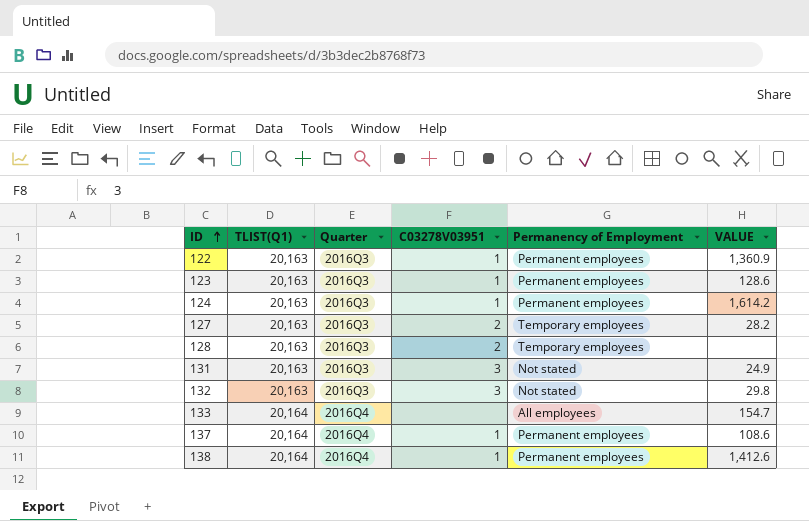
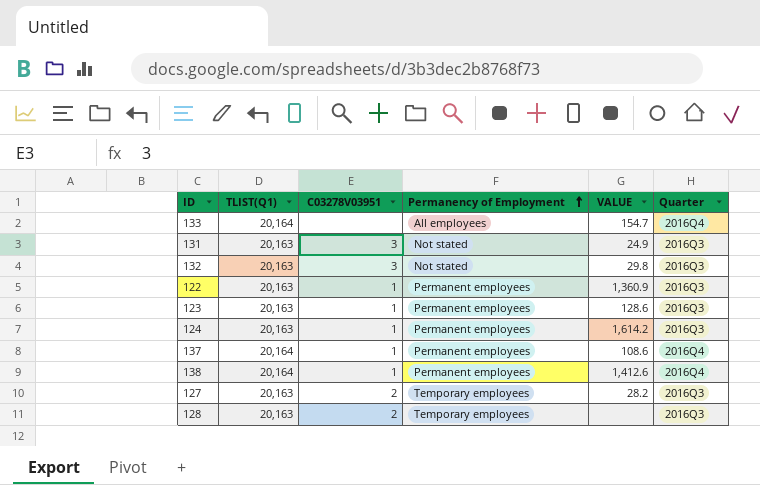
row order: ID ascending -> Permanency of Employment ascending
column Quarter | position: 3 -> 6

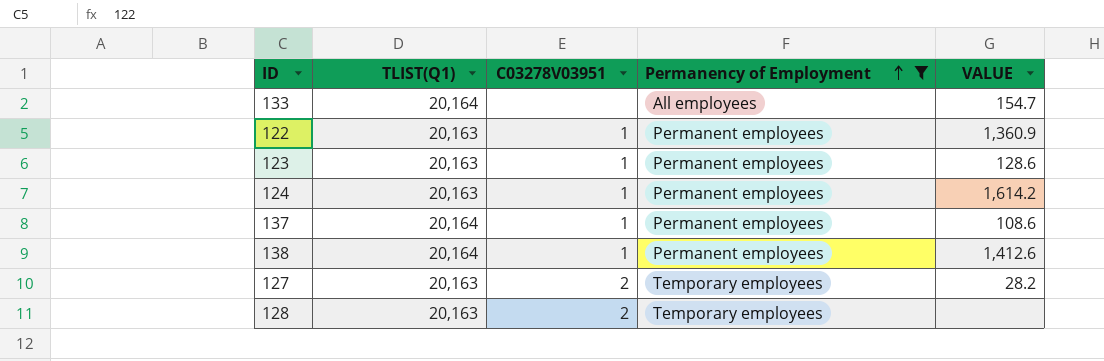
filter: none -> Permanency of Employment != Not stated
column Quarter | position: 6 -> none

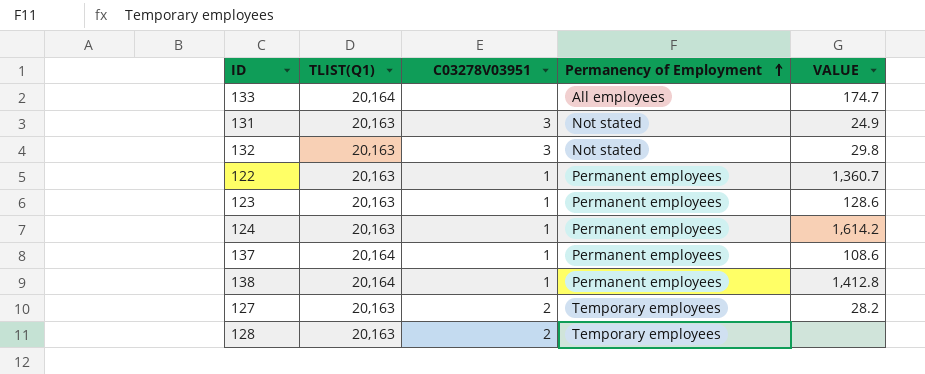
filter: Permanency of Employment != Not stated -> none
133 | VALUE: 154.7 -> 174.7
122 | VALUE: 1,360.9 -> 1,360.7
138 | VALUE: 1,412.6 -> 1,412.8

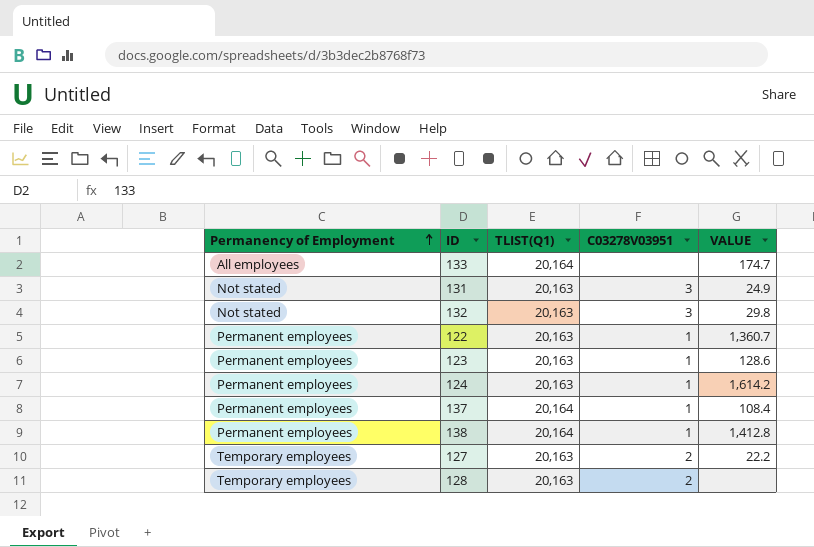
column Permanency of Employment | position: 4 -> 1
137 | VALUE: 108.6 -> 108.4
127 | VALUE: 28.2 -> 22.2

